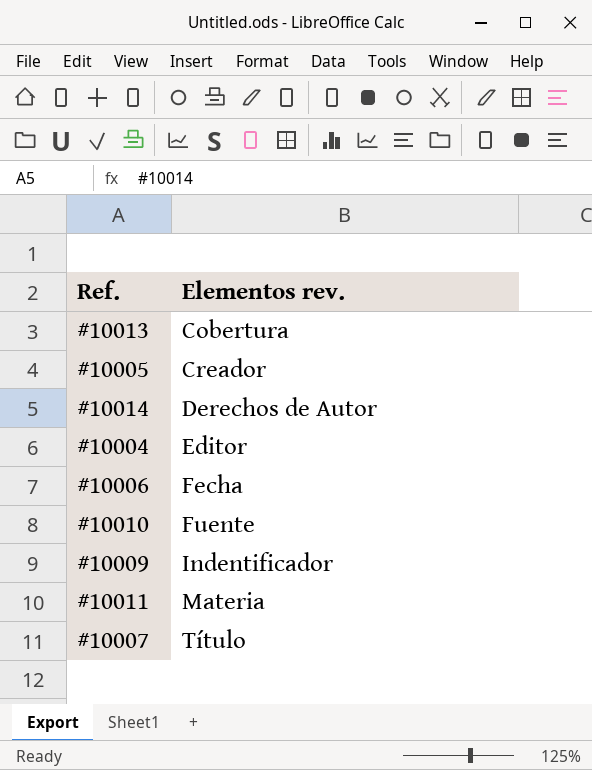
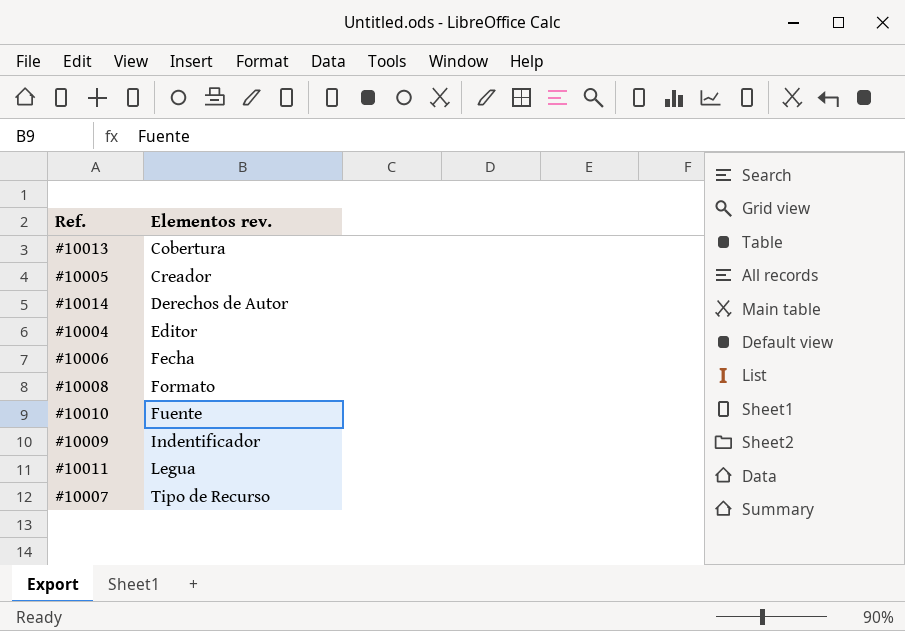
row #10008: none -> Formato
#10011 | Elementos rev.: Materia -> Legua
#10007 | Elementos rev.: Título -> Tipo de Recurso

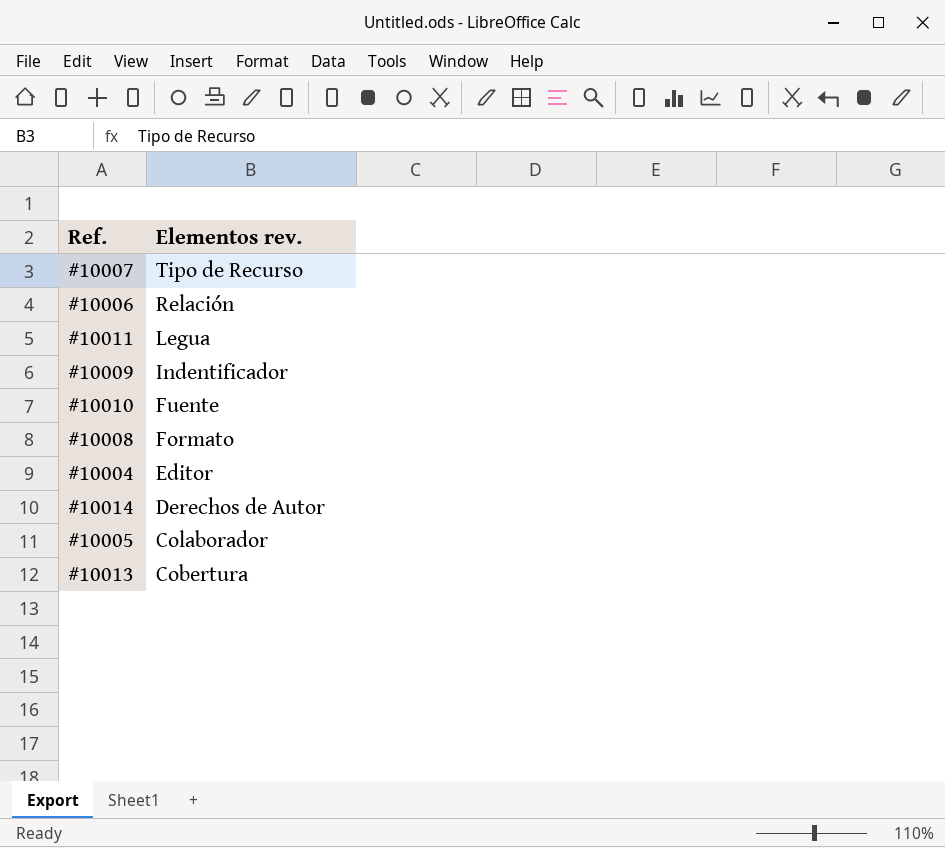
row order: Elementos rev. ascending -> Elementos rev. descending
#10006 | Elementos rev.: Fecha -> Relación
#10005 | Elementos rev.: Creador -> Colaborador

